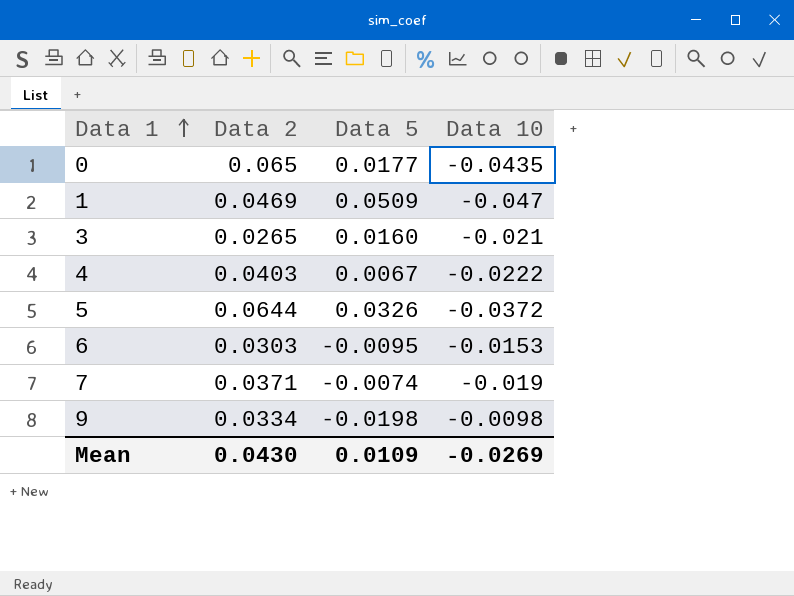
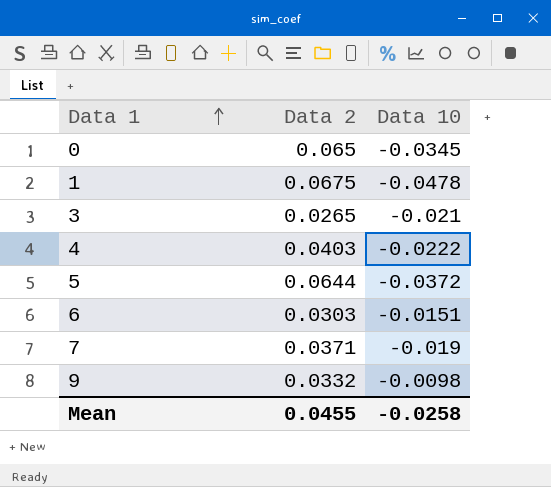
column Data 5 | position: 3 -> none
0 | Data 10: -0.0435 -> -0.0345
1 | Data 2: 0.0469 -> 0.0675
1 | Data 10: -0.047 -> -0.0478
6 | Data 10: -0.0153 -> -0.0151
9 | Data 2: 0.0334 -> 0.0332
Mean | Data 2: 0.0430 -> 0.0455
Mean | Data 10: -0.0269 -> -0.0258

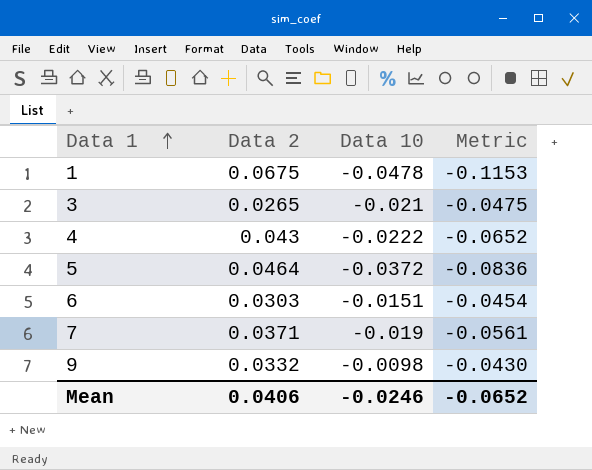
column Metric | formula: none -> [Data 10] - [Data 2]
row 0: 0.065 | -0.0345 -> none
4 | Data 2: 0.0403 -> 0.043
5 | Data 2: 0.0644 -> 0.0464
Mean | Data 2: 0.0455 -> 0.0406
Mean | Data 10: -0.0258 -> -0.0246

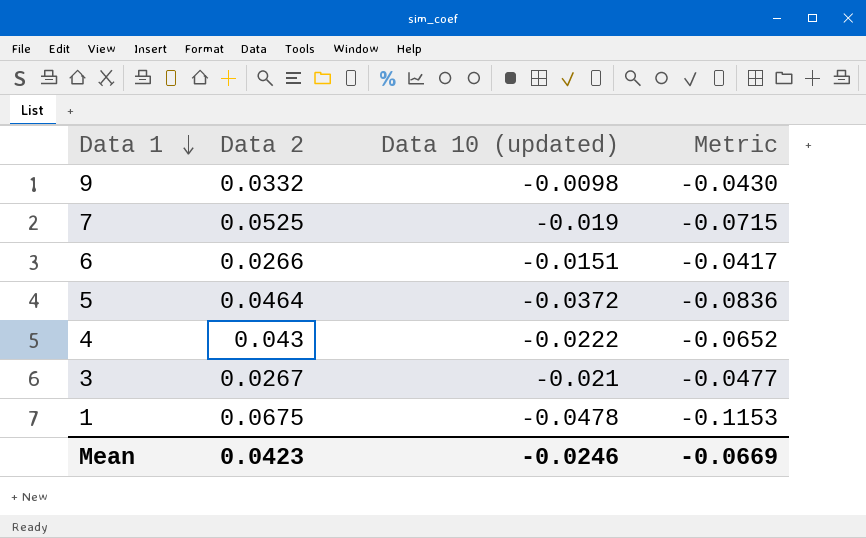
row order: Data 1 ascending -> Data 1 descending
column name: Data 10 -> Data 10 (updated)
7 | Data 2: 0.0371 -> 0.0525
7 | Metric: -0.0561 -> -0.0715
6 | Data 2: 0.0303 -> 0.0266
6 | Metric: -0.0454 -> -0.0417
3 | Data 2: 0.0265 -> 0.0267
3 | Metric: -0.0475 -> -0.0477
Mean | Data 2: 0.0406 -> 0.0423
Mean | Metric: -0.0652 -> -0.0669

